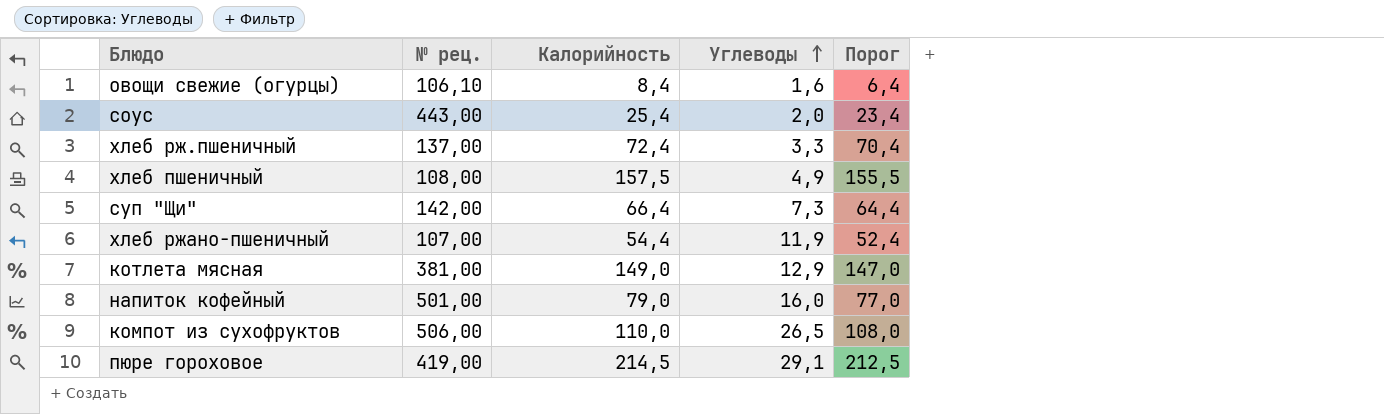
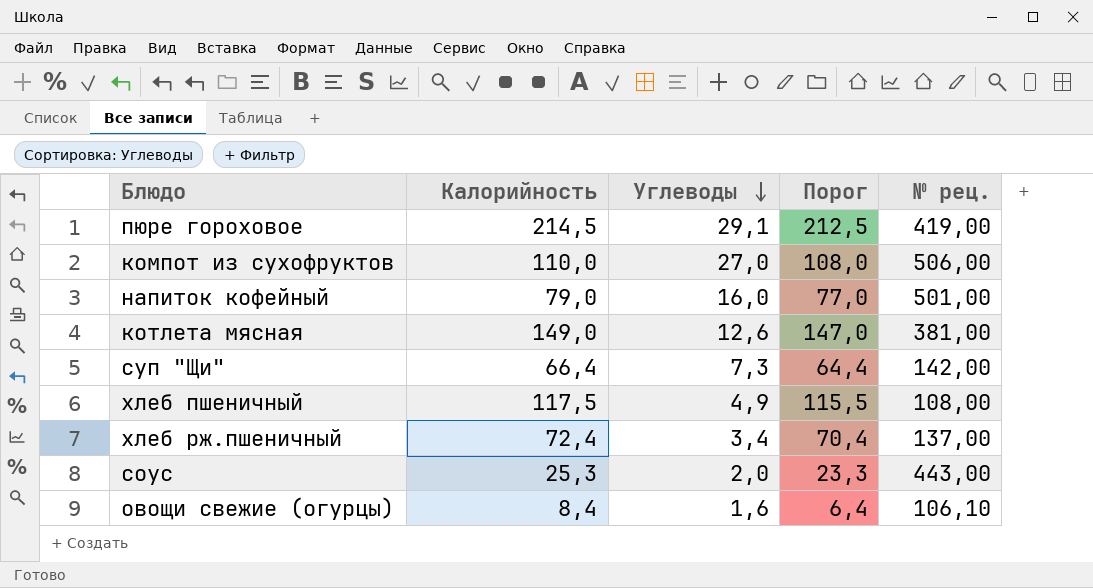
row order: Углеводы ascending -> Углеводы descending
column № рец. | position: 2 -> 5
row хлеб ржано-пшеничный: 107,00 | 54,4 | 11,9 | 52,4 -> none
компот из сухофруктов | Углеводы: 26,5 -> 27,0
котлета мясная | Углеводы: 12,9 -> 12,6
хлеб пшеничный | Калорийность: 157,5 -> 117,5
хлеб пшеничный | Порог: 155,5 -> 115,5
хлеб рж.пшеничный | Углеводы: 3,3 -> 3,4
соус | Калорийность: 25,4 -> 25,3
соус | Порог: 23,4 -> 23,3

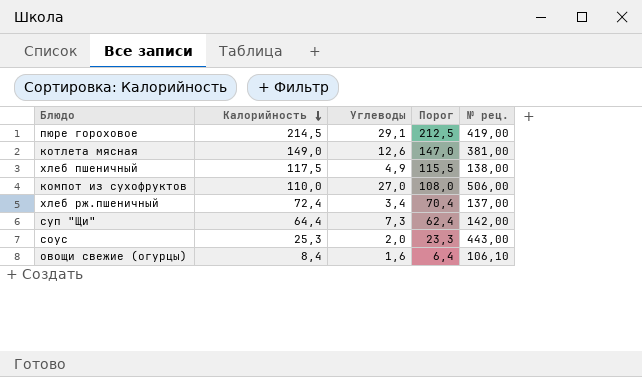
row order: Углеводы descending -> Калорийность descending
row напиток кофейный: 79,0 | 16,0 | 77,0 | 501,00 -> none
хлеб пшеничный | № рец.: 108,00 -> 138,00
суп "Щи" | Калорийность: 66,4 -> 64,4
суп "Щи" | Порог: 64,4 -> 62,4

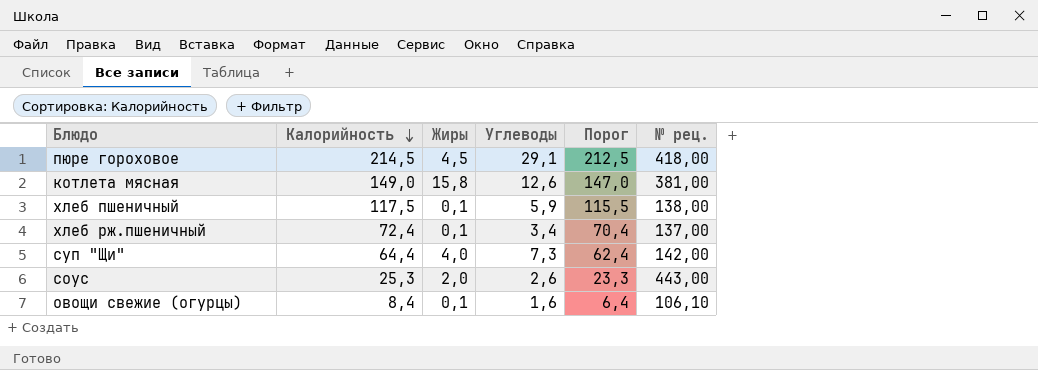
column Жиры | position: none -> 3
row компот из сухофруктов: 110,0 | 27,0 | 108,0 | 506,00 -> none
пюре гороховое | № рец.: 419,00 -> 418,00
хлеб пшеничный | Углеводы: 4,9 -> 5,9
соус | Углеводы: 2,0 -> 2,6

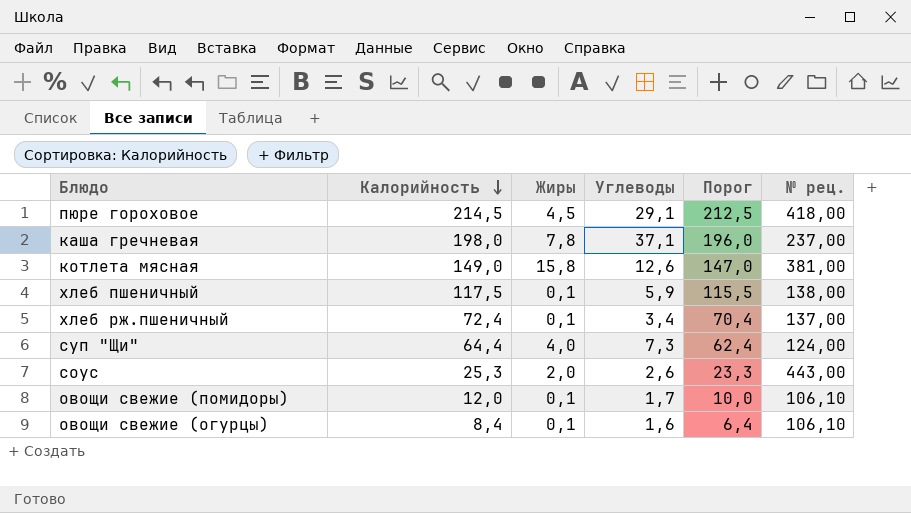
row каша гречневая: none -> 198,0 | 7,8 | 37,1 | 196,0 | 237,00
суп "Щи" | № рец.: 142,00 -> 124,00
row овощи свежие (помидоры): none -> 12,0 | 0,1 | 1,7 | 10,0 | 106,10

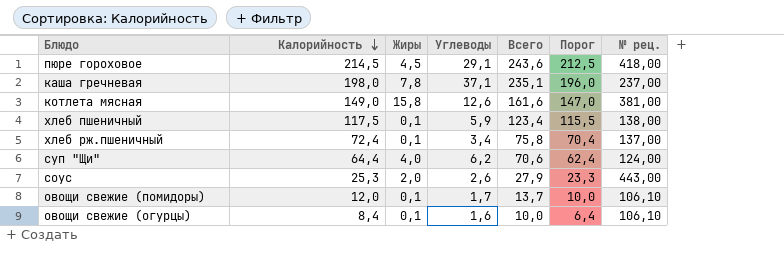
column Всего | formula: none -> [Калорийность] + [Углеводы]
суп "Щи" | Углеводы: 7,3 -> 6,2

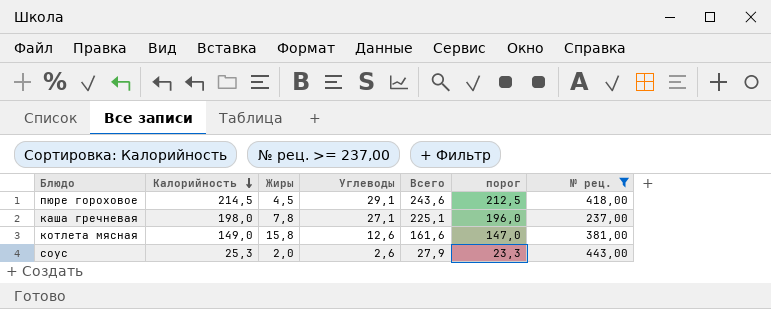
filter: none -> № рец. >= 237,00
column name: Порог -> порог
каша гречневая | Углеводы: 37,1 -> 27,1
каша гречневая | Всего: 235,1 -> 225,1

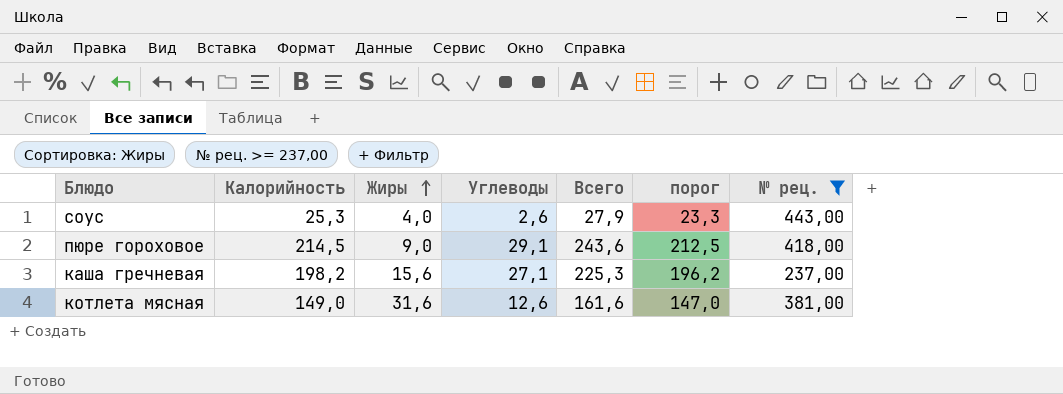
row order: Калорийность descending -> Жиры ascending
соус | Жиры: 2,0 -> 4,0
пюре гороховое | Жиры: 4,5 -> 9,0
каша гречневая | Калорийность: 198,0 -> 198,2
каша гречневая | Жиры: 7,8 -> 15,6
каша гречневая | Всего: 225,1 -> 225,3
каша гречневая | порог: 196,0 -> 196,2
котлета мясная | Жиры: 15,8 -> 31,6

